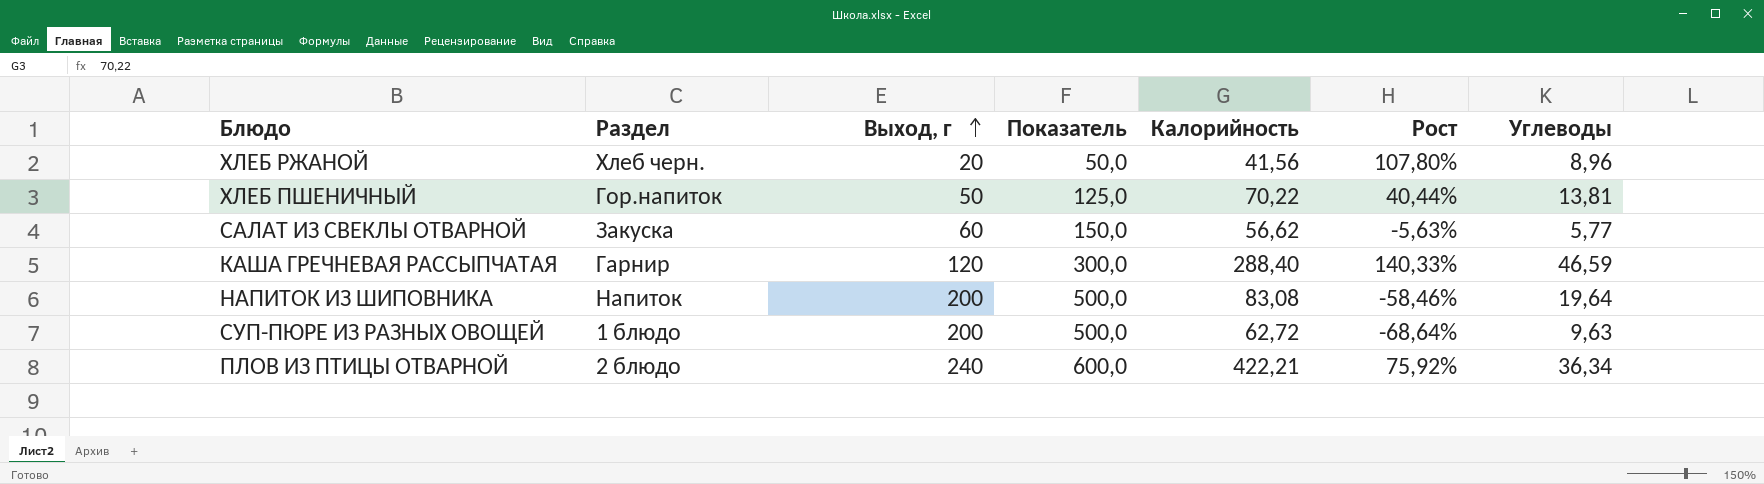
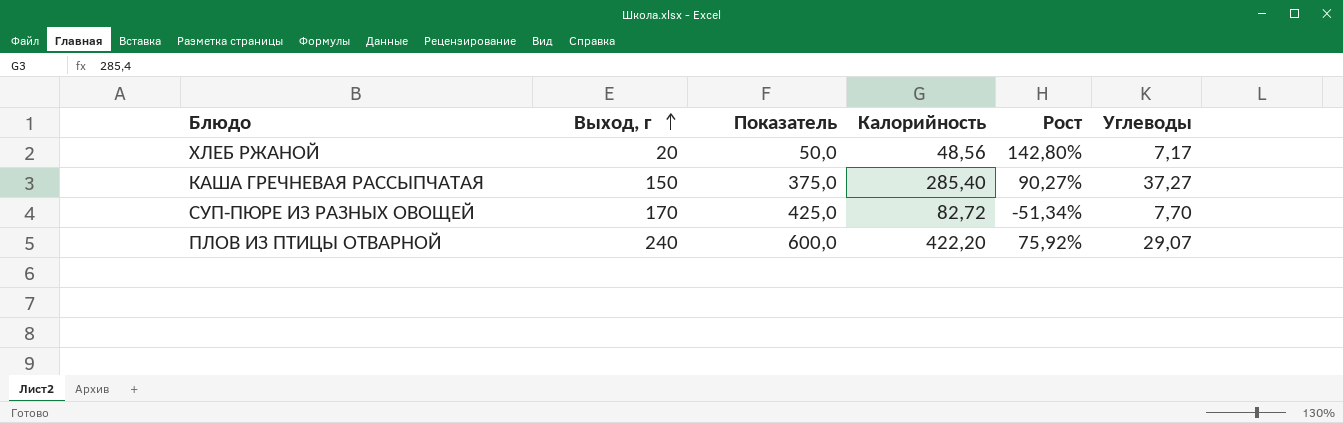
column Раздел | position: 2 -> none
row ХЛЕБ ПШЕНИЧНЫЙ: Гор.напиток | 50 | 125,0 | 70,22 | 40,44% | 13,81 -> none
row САЛАТ ИЗ СВЕКЛЫ ОТВАРНОЙ: Закуска | 60 | 150,0 | 56,62 | -5,63% | 5,77 -> none
row НАПИТОК ИЗ ШИПОВНИКА: Напиток | 200 | 500,0 | 83,08 | -58,46% | 19,64 -> none
ХЛЕБ РЖАНОЙ | Калорийность: 41,56 -> 48,56
ХЛЕБ РЖАНОЙ | Рост: 107,80% -> 142,80%
ХЛЕБ РЖАНОЙ | Углеводы: 8,96 -> 7,17
КАША ГРЕЧНЕВАЯ РАССЫПЧАТАЯ | Выход, г: 120 -> 150
КАША ГРЕЧНЕВАЯ РАССЫПЧАТАЯ | Показатель: 300,0 -> 375,0
КАША ГРЕЧНЕВАЯ РАССЫПЧАТАЯ | Калорийность: 288,40 -> 285,40
КАША ГРЕЧНЕВАЯ РАССЫПЧАТАЯ | Рост: 140,33% -> 90,27%
КАША ГРЕЧНЕВАЯ РАССЫПЧАТАЯ | Углеводы: 46,59 -> 37,27
СУП-ПЮРЕ ИЗ РАЗНЫХ ОВОЩЕЙ | Выход, г: 200 -> 170
СУП-ПЮРЕ ИЗ РАЗНЫХ ОВОЩЕЙ | Показатель: 500,0 -> 425,0
СУП-ПЮРЕ ИЗ РАЗНЫХ ОВОЩЕЙ | Калорийность: 62,72 -> 82,72
СУП-ПЮРЕ ИЗ РАЗНЫХ ОВОЩЕЙ | Рост: -68,64% -> -51,34%
СУП-ПЮРЕ ИЗ РАЗНЫХ ОВОЩЕЙ | Углеводы: 9,63 -> 7,70
ПЛОВ ИЗ ПТИЦЫ ОТВАРНОЙ | Калорийность: 422,21 -> 422,20
ПЛОВ ИЗ ПТИЦЫ ОТВАРНОЙ | Углеводы: 36,34 -> 29,07

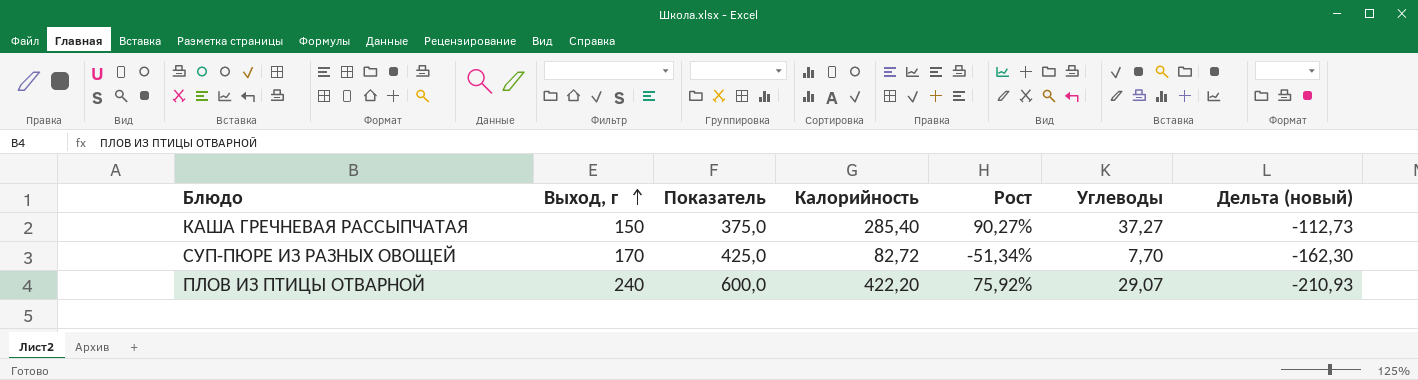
column Дельта (новый) | formula: none -> [Углеводы] - [Выход, г]
row ХЛЕБ РЖАНОЙ: 20 | 50,0 | 48,56 | 142,80% | 7,17 -> none

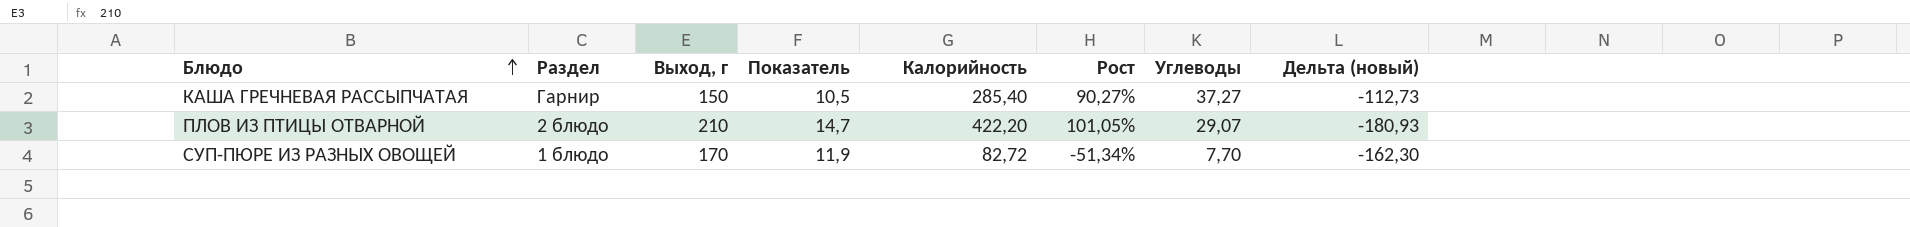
row order: Выход, г ascending -> Блюдо ascending
column Раздел | position: none -> 2
column Показатель | formula: [Выход, г] * 2,5 -> [Выход, г] * 0,07
ПЛОВ ИЗ ПТИЦЫ ОТВАРНОЙ | Выход, г: 240 -> 210
ПЛОВ ИЗ ПТИЦЫ ОТВАРНОЙ | Рост: 75,92% -> 101,05%
ПЛОВ ИЗ ПТИЦЫ ОТВАРНОЙ | Дельта (новый): -210,93 -> -180,93

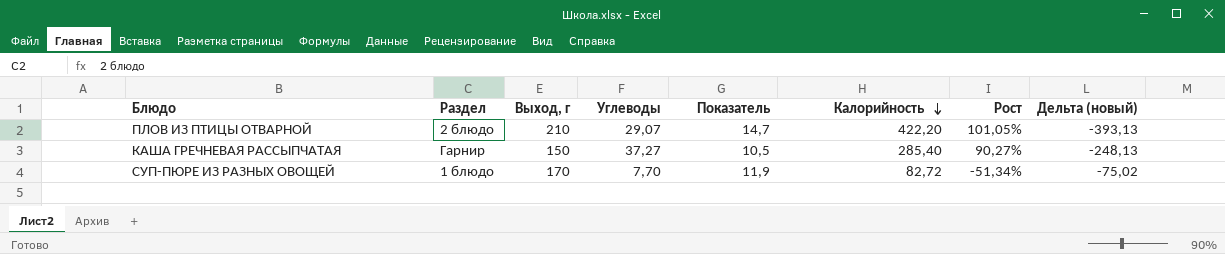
row order: Блюдо ascending -> Калорийность descending
column Углеводы | position: 7 -> 4
column Дельта (новый) | formula: [Углеводы] - [Выход, г] -> [Углеводы] - [Калорийность]

